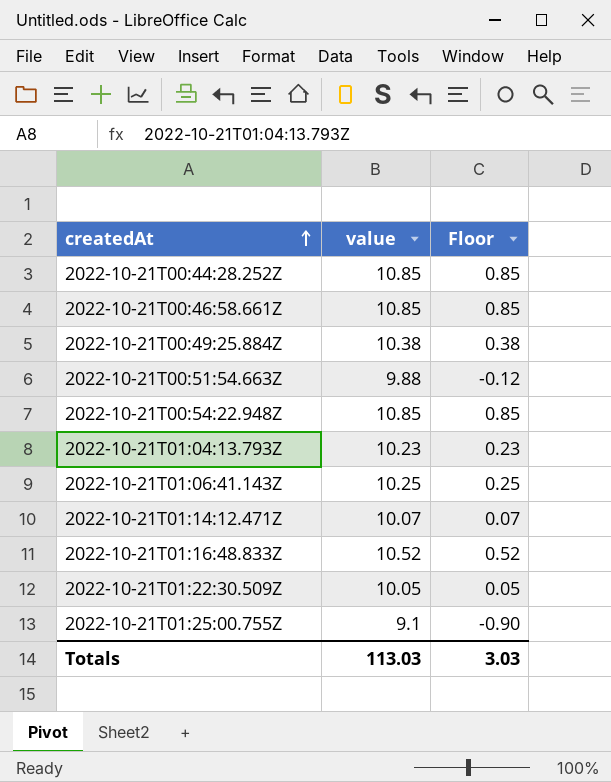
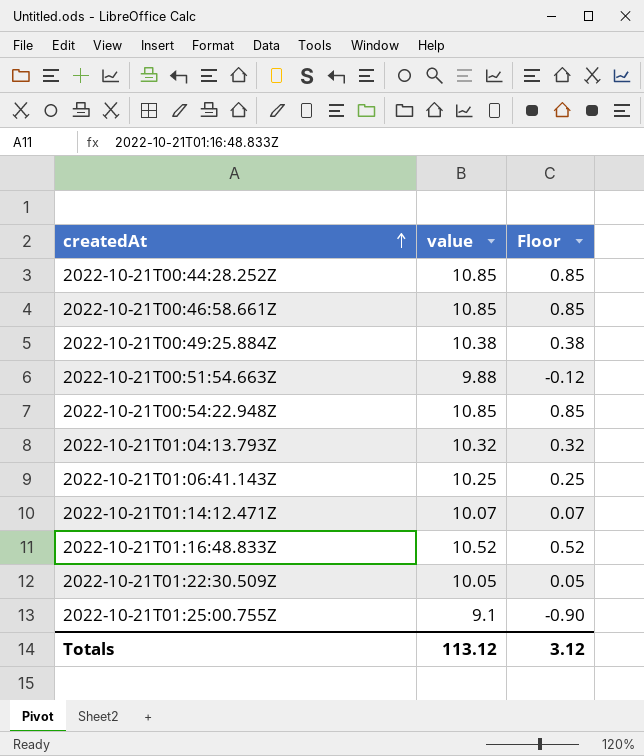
2022-10-21T01:04:13.793Z | value: 10.23 -> 10.32
2022-10-21T01:04:13.793Z | Floor: 0.23 -> 0.32
Totals | value: 113.03 -> 113.12
Totals | Floor: 3.03 -> 3.12

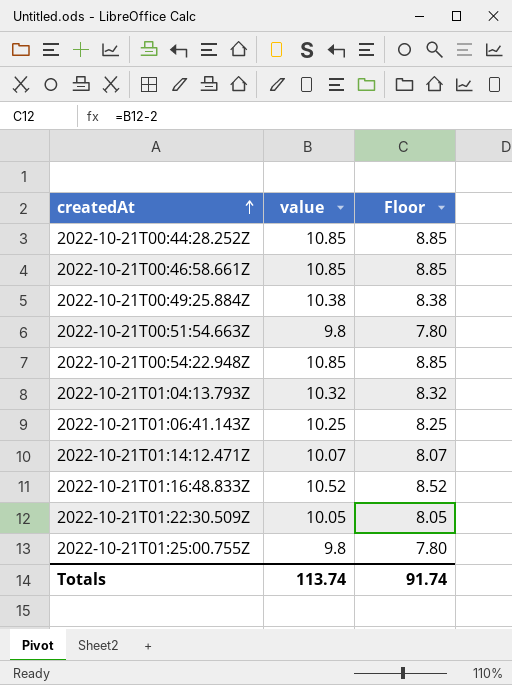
column Floor | formula: [value] - 10 -> [value] - 2
2022-10-21T00:51:54.663Z | value: 9.88 -> 9.8
2022-10-21T01:25:00.755Z | value: 9.1 -> 9.8
Totals | value: 113.12 -> 113.74
Totals | Floor: 3.12 -> 91.74

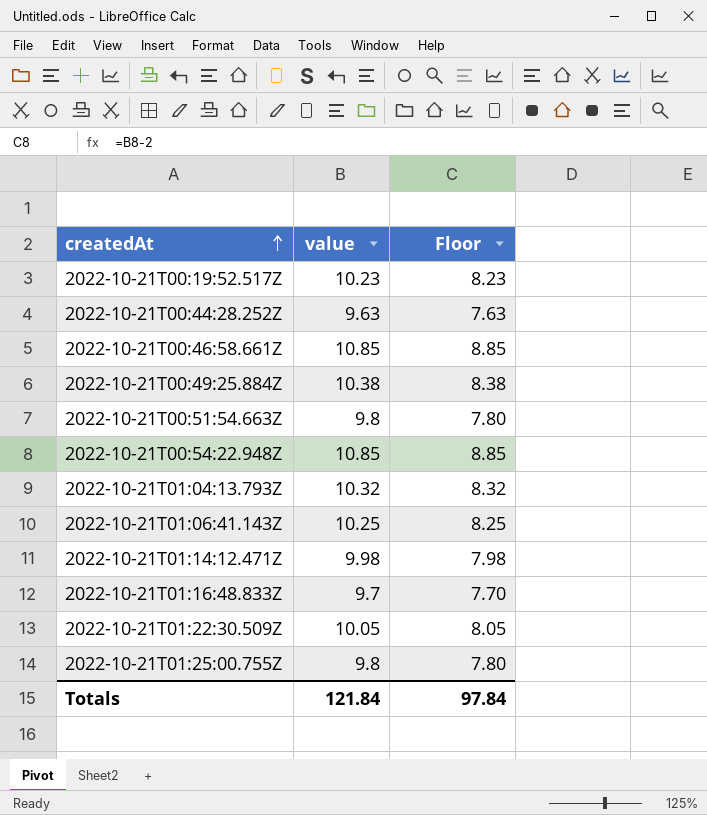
row 2022-10-21T00:19:52.517Z: none -> 10.23 | 8.23
2022-10-21T00:44:28.252Z | value: 10.85 -> 9.63
2022-10-21T00:44:28.252Z | Floor: 8.85 -> 7.63
2022-10-21T01:14:12.471Z | value: 10.07 -> 9.98
2022-10-21T01:14:12.471Z | Floor: 8.07 -> 7.98
2022-10-21T01:16:48.833Z | value: 10.52 -> 9.7
2022-10-21T01:16:48.833Z | Floor: 8.52 -> 7.70
Totals | value: 113.74 -> 121.84
Totals | Floor: 91.74 -> 97.84

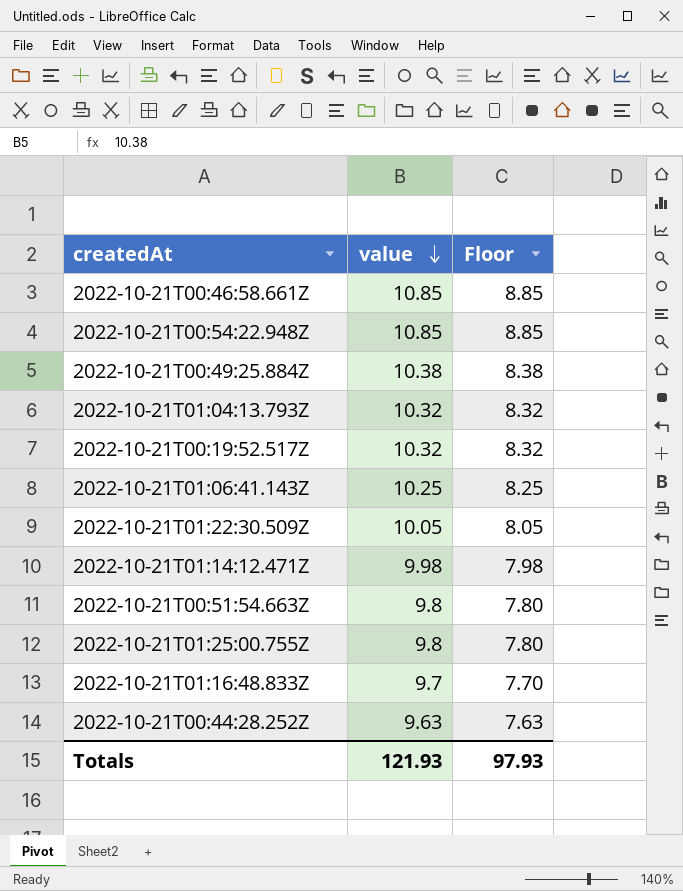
row order: createdAt ascending -> value descending
2022-10-21T00:19:52.517Z | value: 10.23 -> 10.32
2022-10-21T00:19:52.517Z | Floor: 8.23 -> 8.32
Totals | value: 121.84 -> 121.93
Totals | Floor: 97.84 -> 97.93

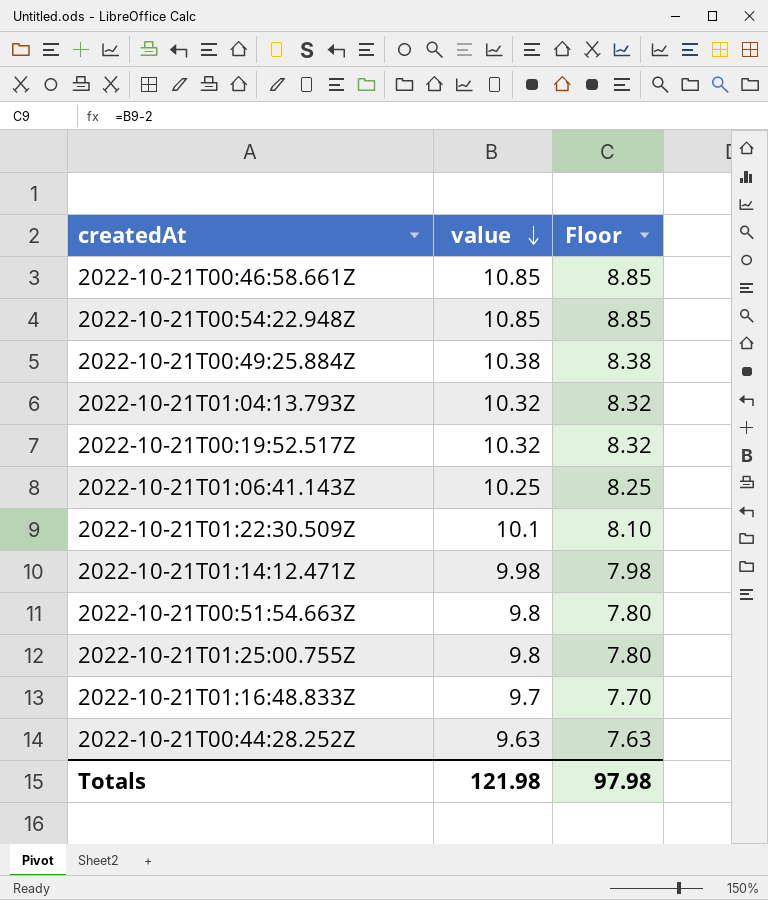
2022-10-21T01:22:30.509Z | value: 10.05 -> 10.1
2022-10-21T01:22:30.509Z | Floor: 8.05 -> 8.10
Totals | value: 121.93 -> 121.98
Totals | Floor: 97.93 -> 97.98

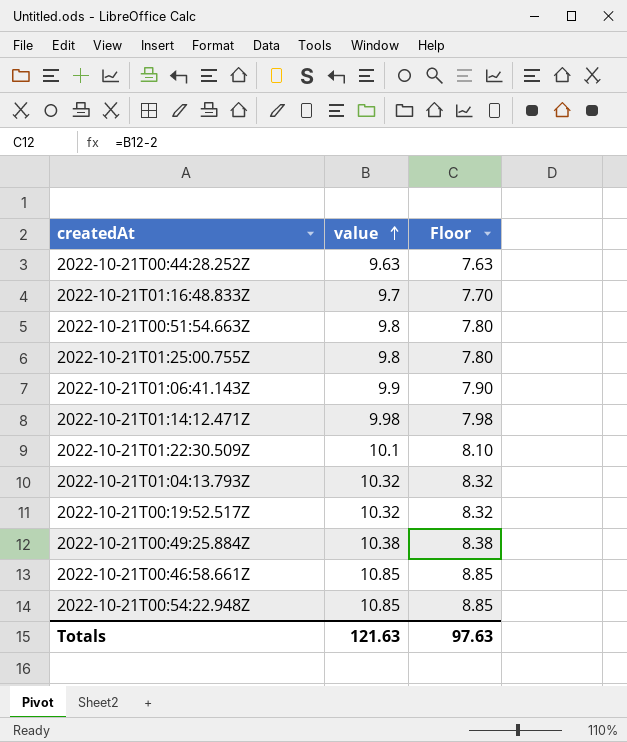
row order: value descending -> value ascending
2022-10-21T01:06:41.143Z | value: 10.25 -> 9.9
2022-10-21T01:06:41.143Z | Floor: 8.25 -> 7.90
Totals | value: 121.98 -> 121.63
Totals | Floor: 97.98 -> 97.63

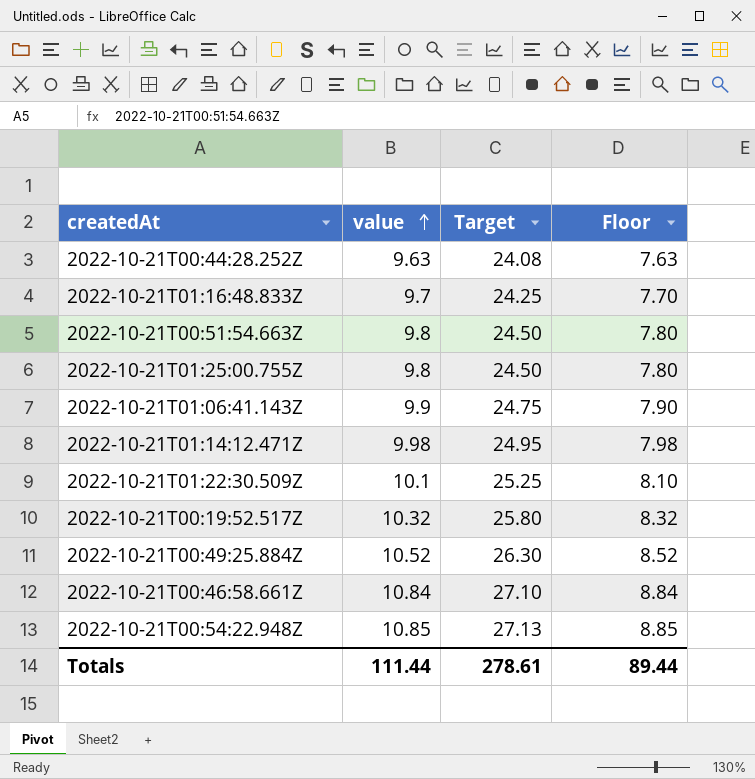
column Target | formula: none -> [value] * 2.5
row 2022-10-21T01:04:13.793Z: 10.32 | 8.32 -> none
2022-10-21T00:49:25.884Z | value: 10.38 -> 10.52
2022-10-21T00:49:25.884Z | Floor: 8.38 -> 8.52
2022-10-21T00:46:58.661Z | value: 10.85 -> 10.84
2022-10-21T00:46:58.661Z | Floor: 8.85 -> 8.84
Totals | value: 121.63 -> 111.44
Totals | Floor: 97.63 -> 89.44

